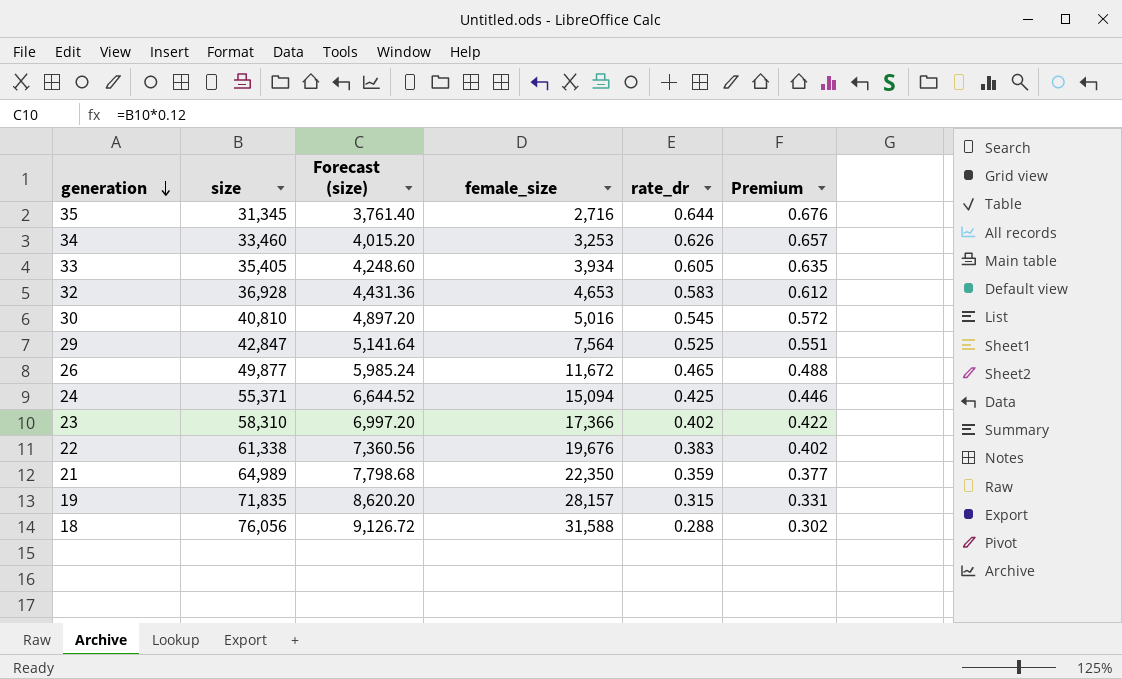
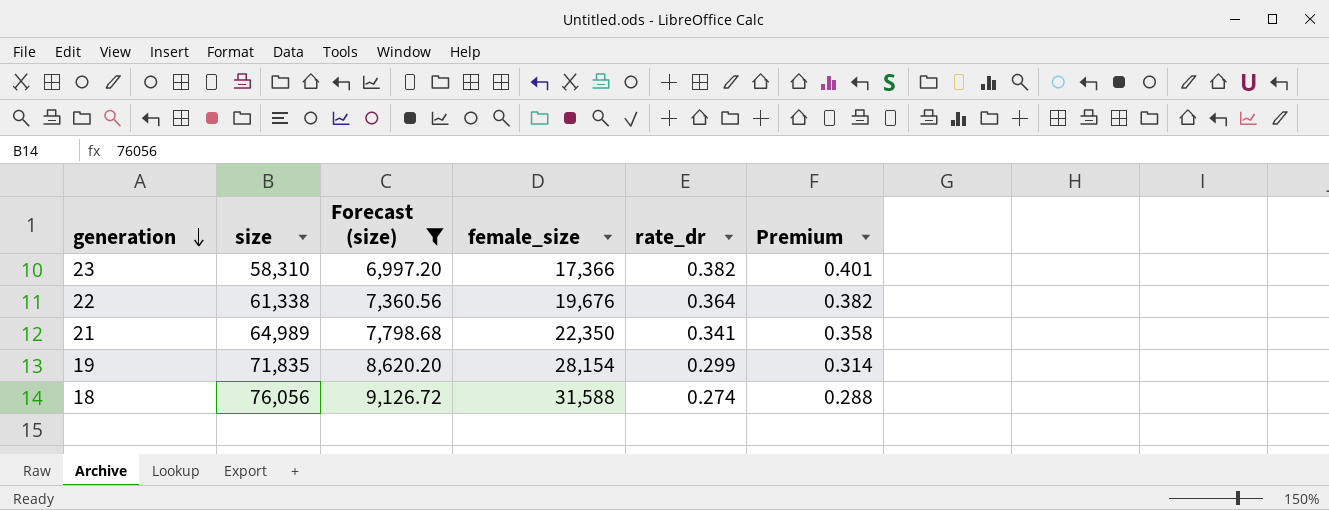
filter: none -> Forecast (size) >= 6,997.20
23 | rate_dr: 0.402 -> 0.382
23 | Premium: 0.422 -> 0.401
22 | rate_dr: 0.383 -> 0.364
22 | Premium: 0.402 -> 0.382
21 | rate_dr: 0.359 -> 0.341
21 | Premium: 0.377 -> 0.358
19 | female_size: 28,157 -> 28,154
19 | rate_dr: 0.315 -> 0.299
19 | Premium: 0.331 -> 0.314
18 | rate_dr: 0.288 -> 0.274
18 | Premium: 0.302 -> 0.288

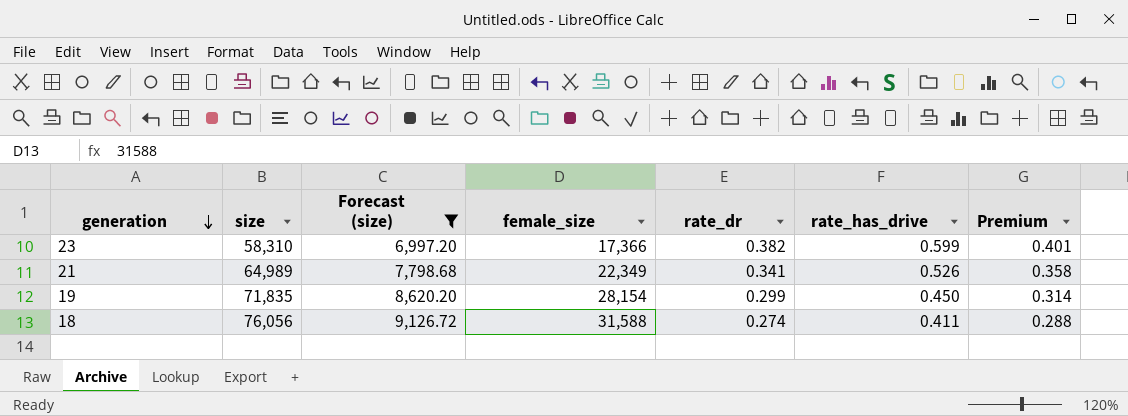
column rate_has_drive | position: none -> 6
row 22: 61,338 | 7,360.56 | 19,676 | 0.364 | 0.382 -> none
21 | female_size: 22,350 -> 22,349

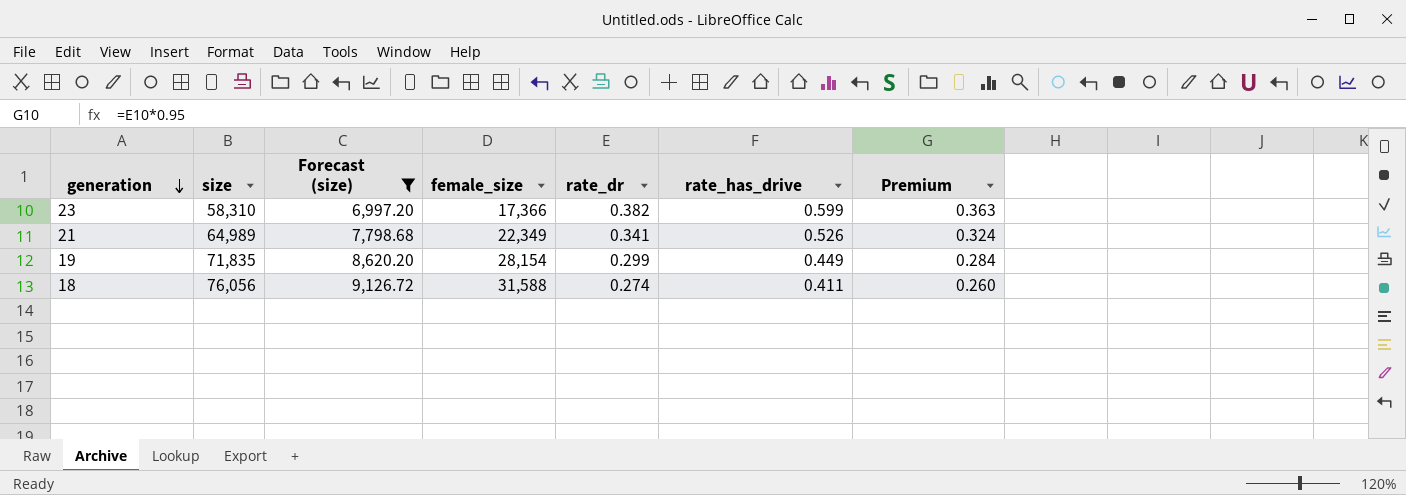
column Premium | formula: [rate_dr] * 1.05 -> [rate_dr] * 0.95
19 | rate_has_drive: 0.450 -> 0.449

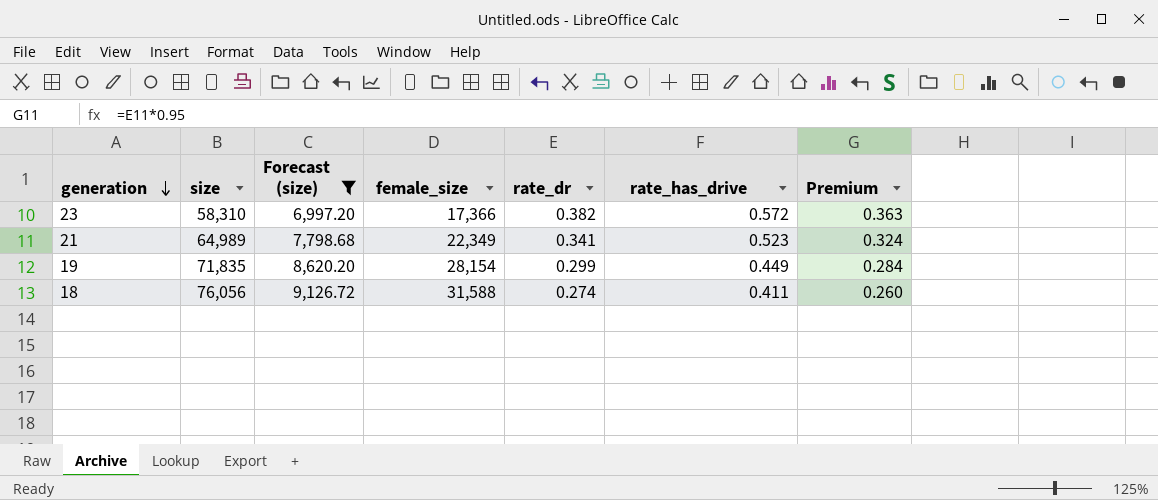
23 | rate_has_drive: 0.599 -> 0.572
21 | rate_has_drive: 0.526 -> 0.523

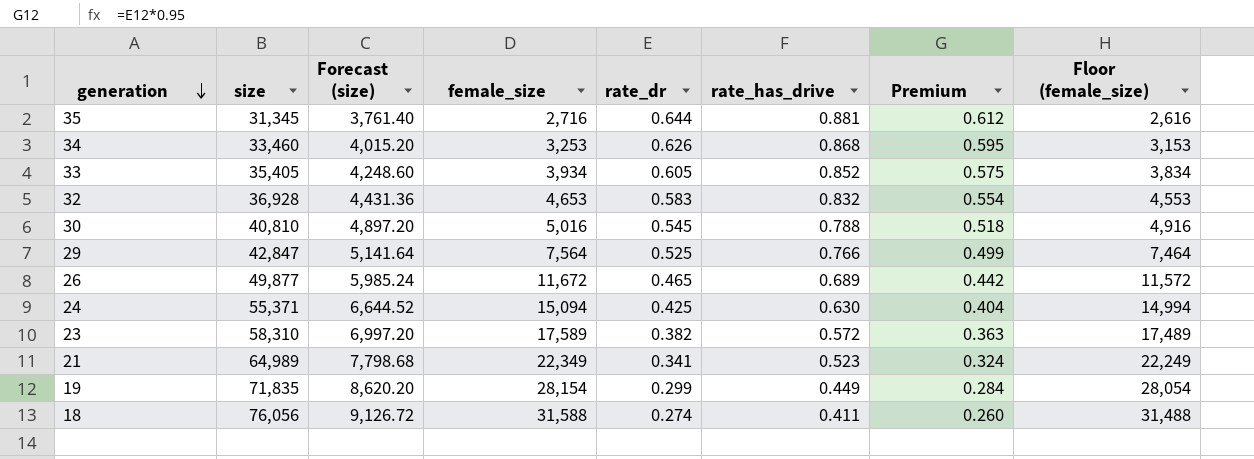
filter: Forecast (size) >= 6,997.20 -> none
column Floor (female_size) | formula: none -> [female_size] - 100
23 | female_size: 17,366 -> 17,589

